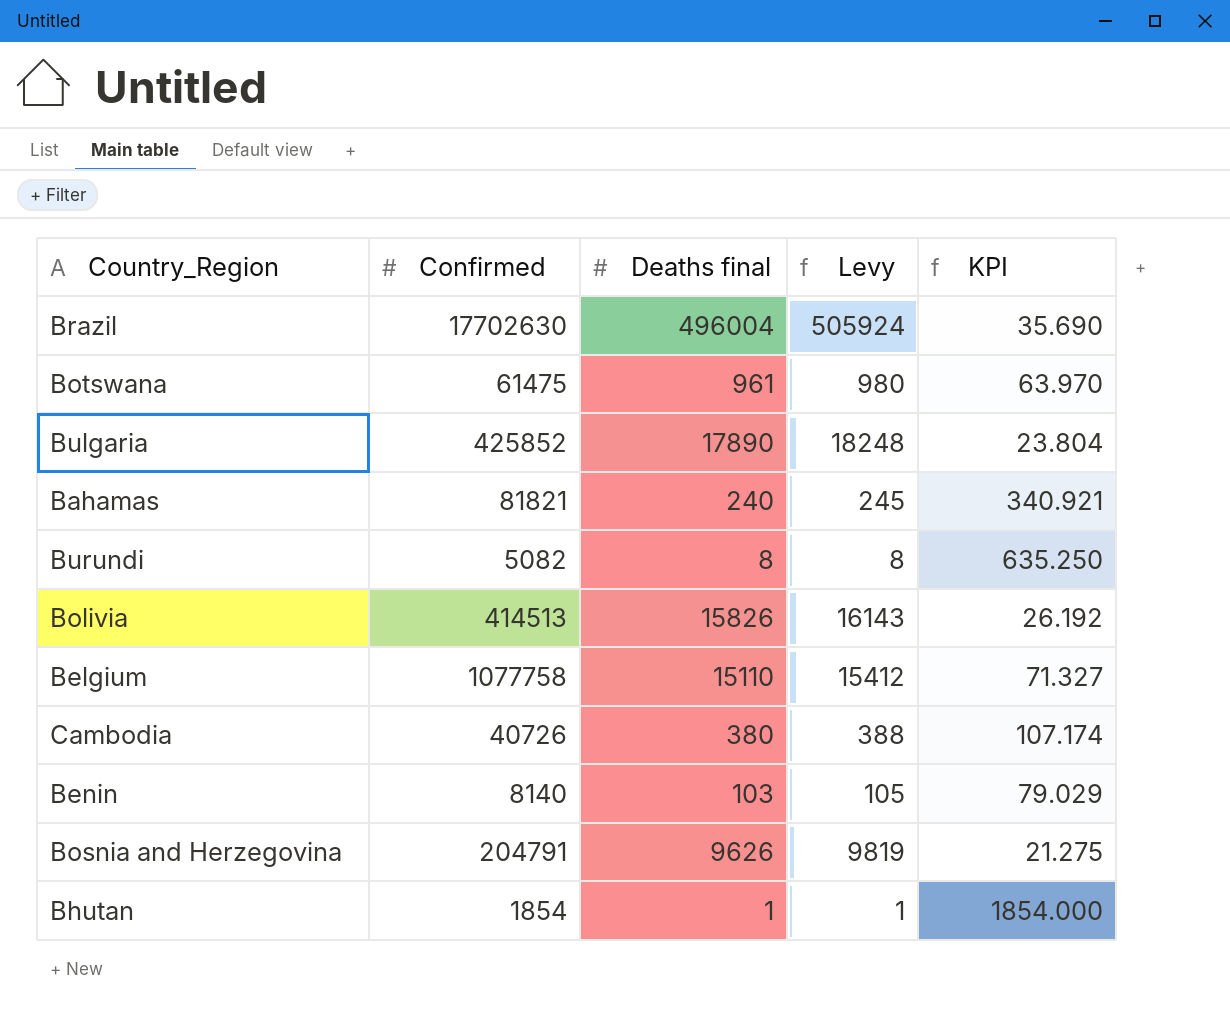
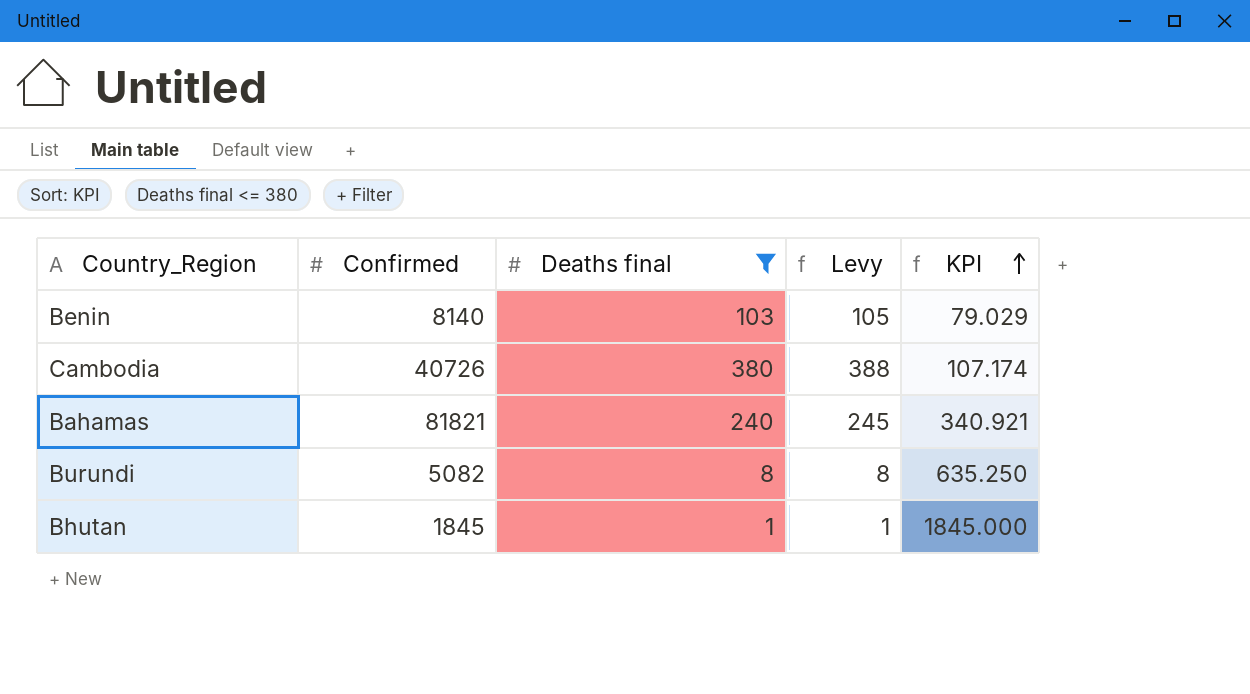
filter: none -> Deaths final <= 380
row order: none -> KPI ascending
Bhutan | Confirmed: 1854 -> 1845
Bhutan | KPI: 1854.000 -> 1845.000

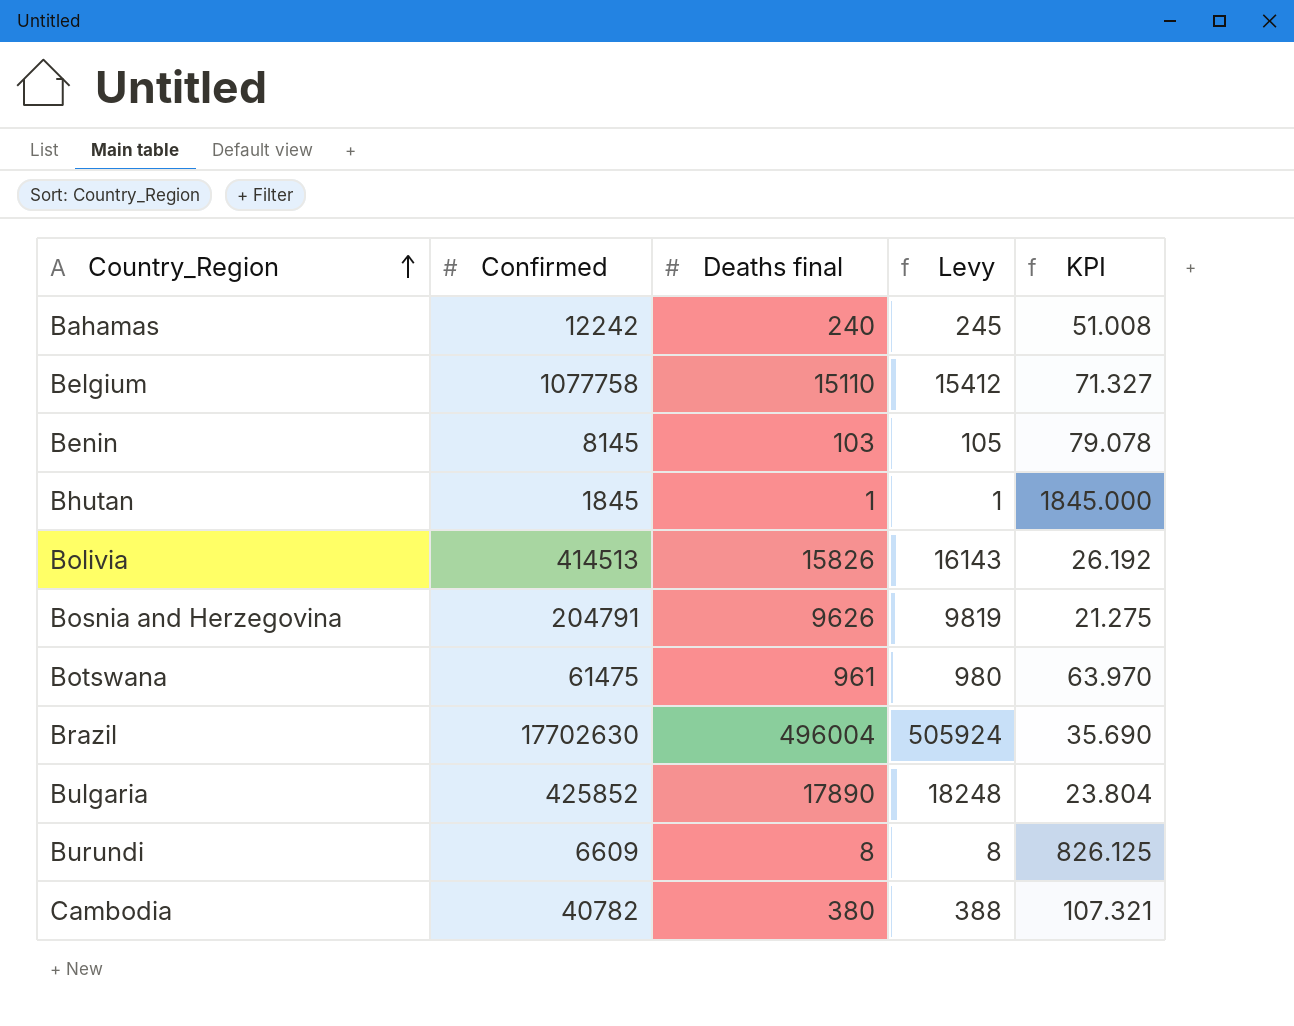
filter: Deaths final <= 380 -> none
row order: KPI ascending -> Country_Region ascending
Bahamas | Confirmed: 81821 -> 12242
Bahamas | KPI: 340.921 -> 51.008
Benin | Confirmed: 8140 -> 8145
Benin | KPI: 79.029 -> 79.078
Burundi | Confirmed: 5082 -> 6609
Burundi | KPI: 635.250 -> 826.125
Cambodia | Confirmed: 40726 -> 40782
Cambodia | KPI: 107.174 -> 107.321

